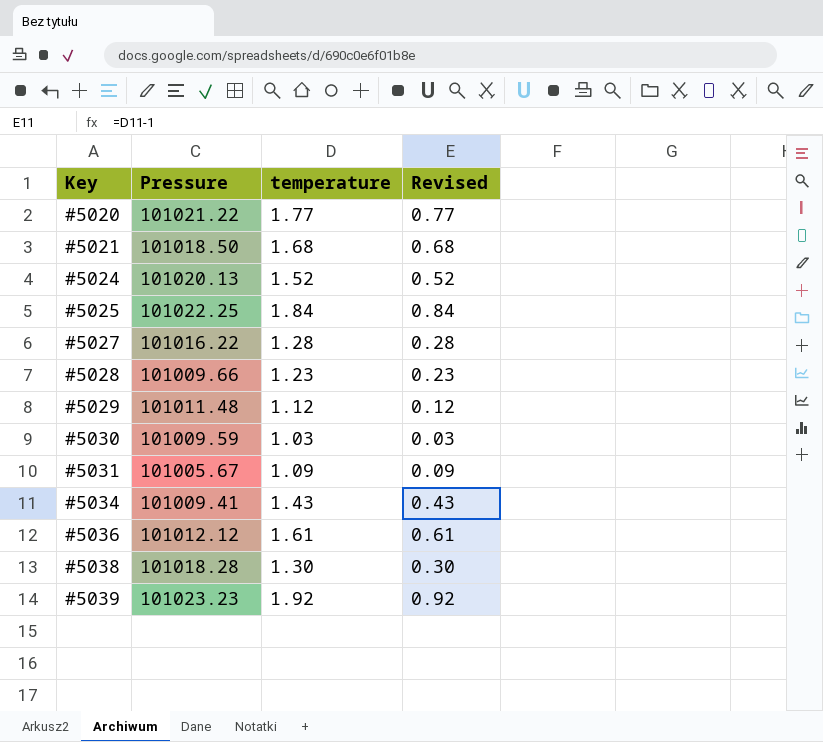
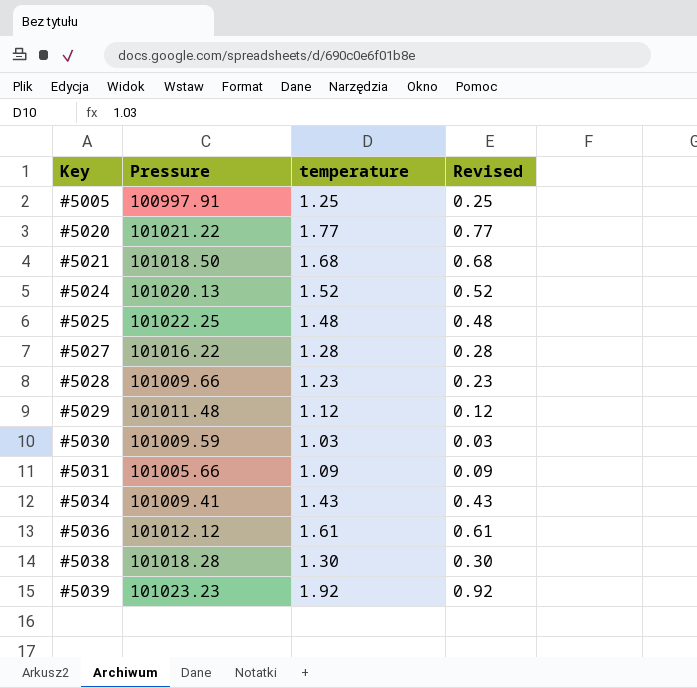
row #5005: none -> 100997.91 | 1.25 | 0.25
#5025 | temperature: 1.84 -> 1.48
#5025 | Revised: 0.84 -> 0.48
#5031 | Pressure: 101005.67 -> 101005.66

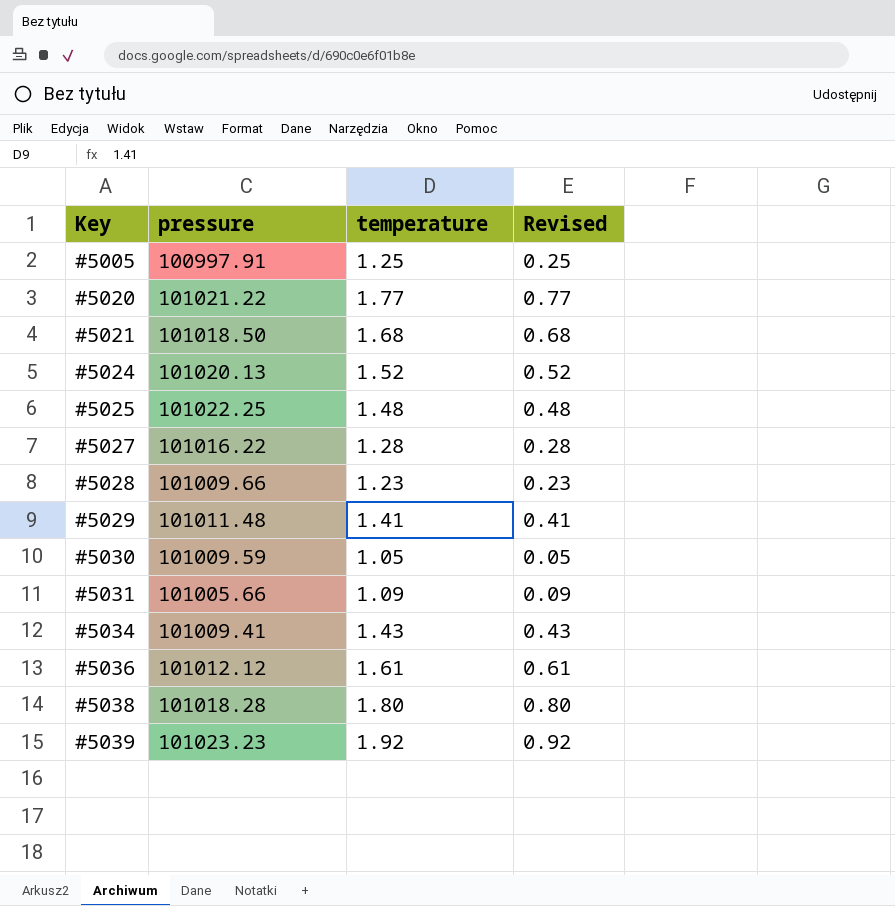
column name: Pressure -> pressure
#5029 | temperature: 1.12 -> 1.41
#5029 | Revised: 0.12 -> 0.41
#5030 | temperature: 1.03 -> 1.05
#5030 | Revised: 0.03 -> 0.05
#5038 | temperature: 1.30 -> 1.80
#5038 | Revised: 0.30 -> 0.80

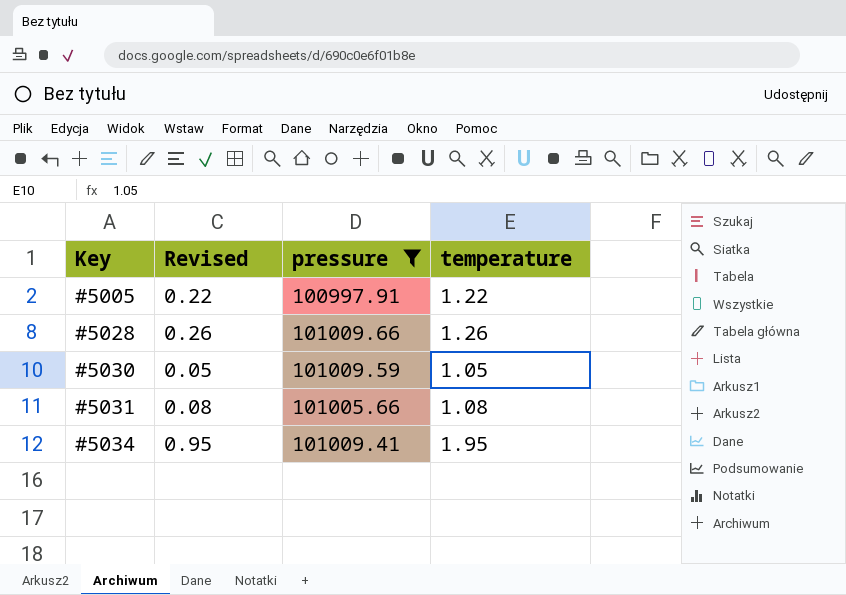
filter: none -> pressure <= 101009.66
column Revised | position: 4 -> 2
#5005 | Revised: 0.25 -> 0.22
#5005 | temperature: 1.25 -> 1.22
#5028 | Revised: 0.23 -> 0.26
#5028 | temperature: 1.23 -> 1.26
#5031 | Revised: 0.09 -> 0.08
#5031 | temperature: 1.09 -> 1.08
#5034 | Revised: 0.43 -> 0.95
#5034 | temperature: 1.43 -> 1.95

